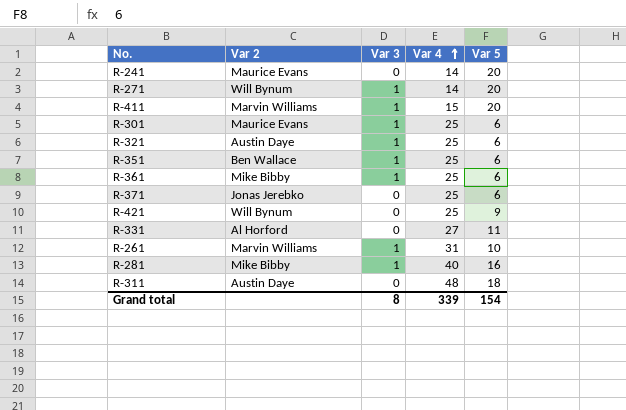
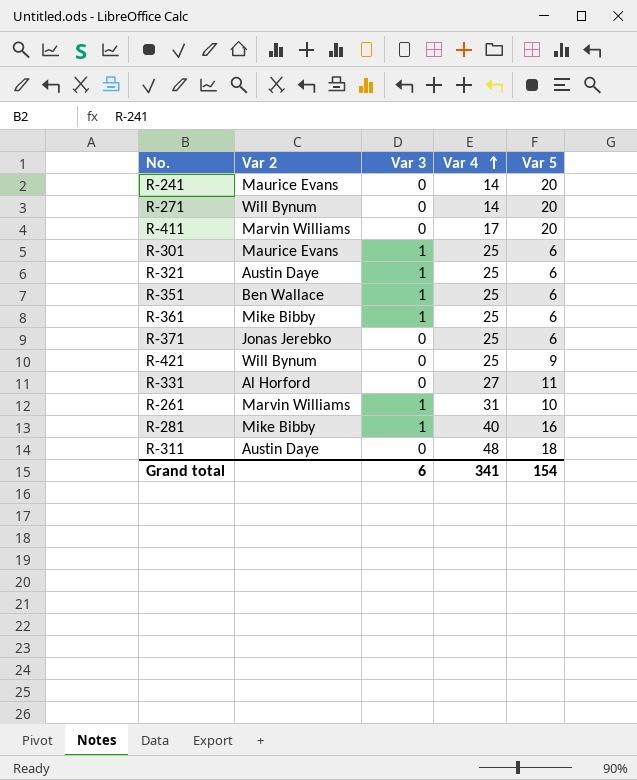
R-271 | Var 3: 1 -> 0
R-411 | Var 3: 1 -> 0
R-411 | Var 4: 15 -> 17
Grand total | Var 3: 8 -> 6
Grand total | Var 4: 339 -> 341

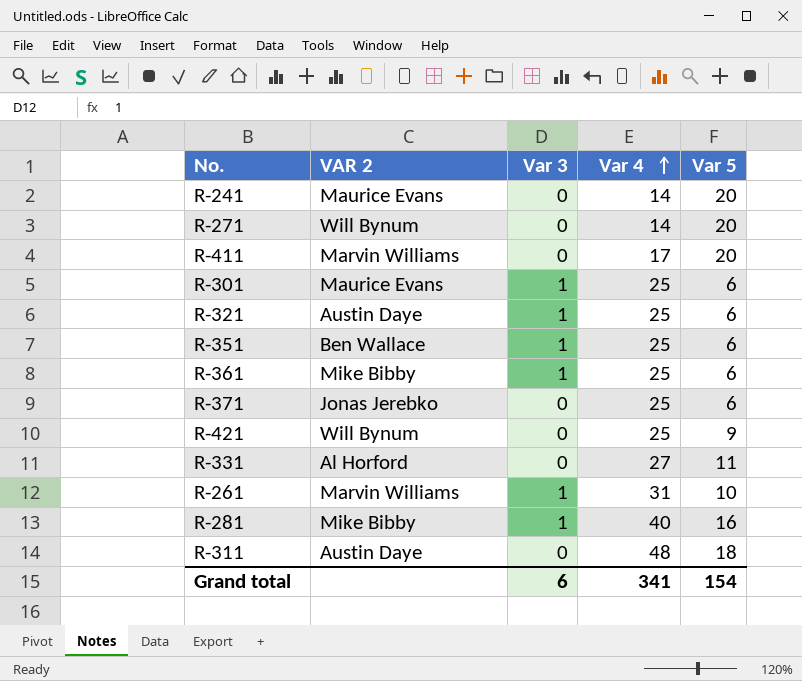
column name: Var 2 -> VAR 2

